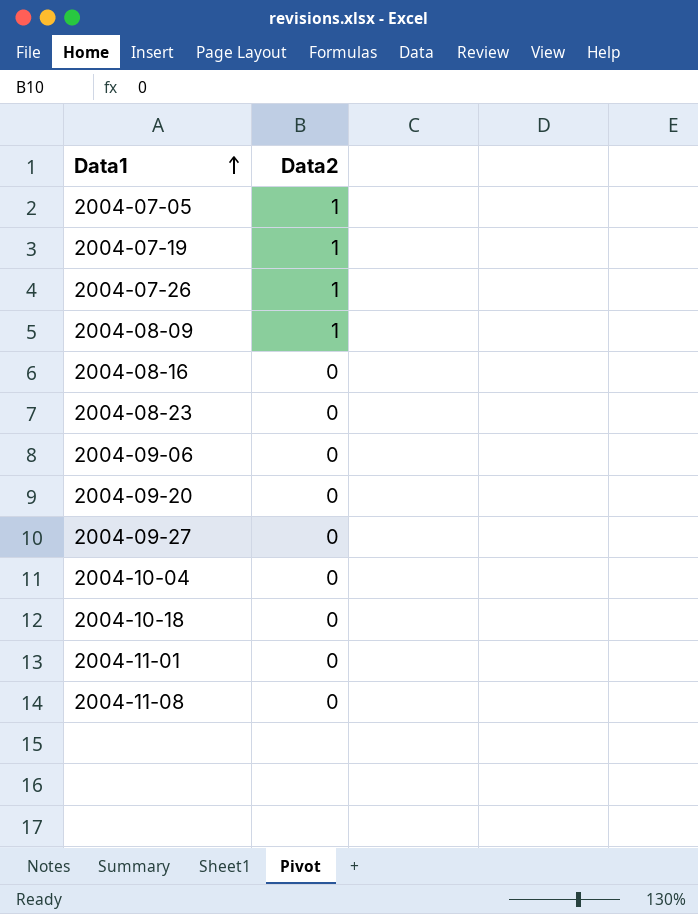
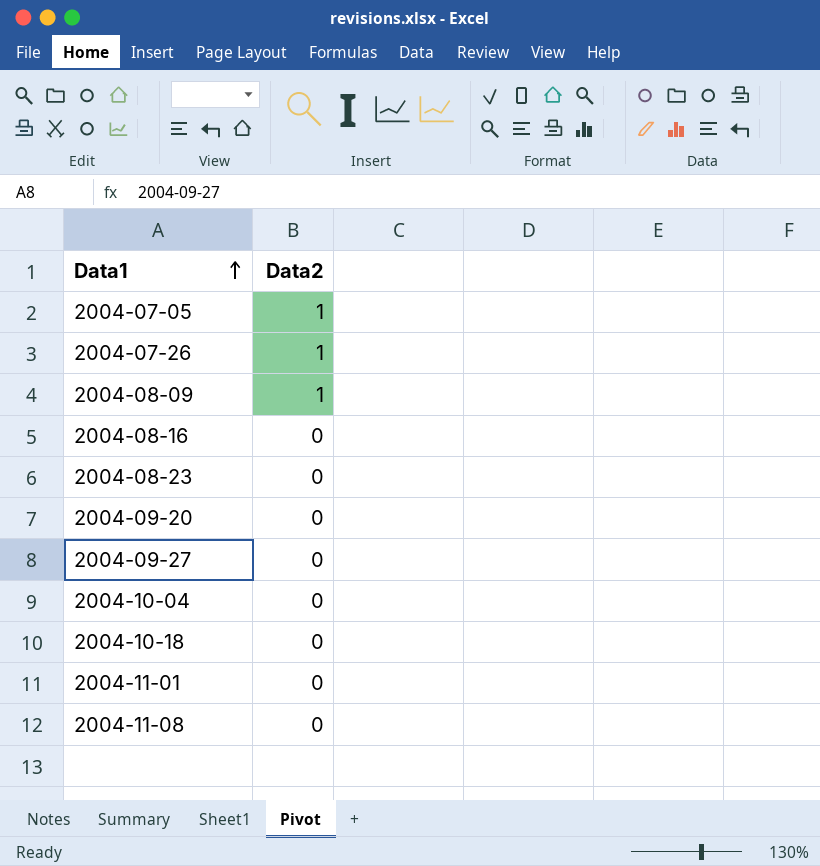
row 2004-07-19: 1 -> none
row 2004-09-06: 0 -> none

